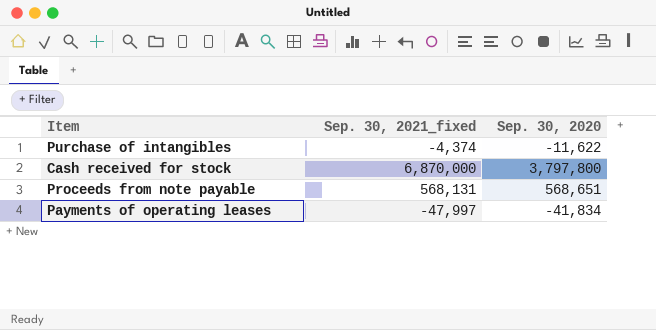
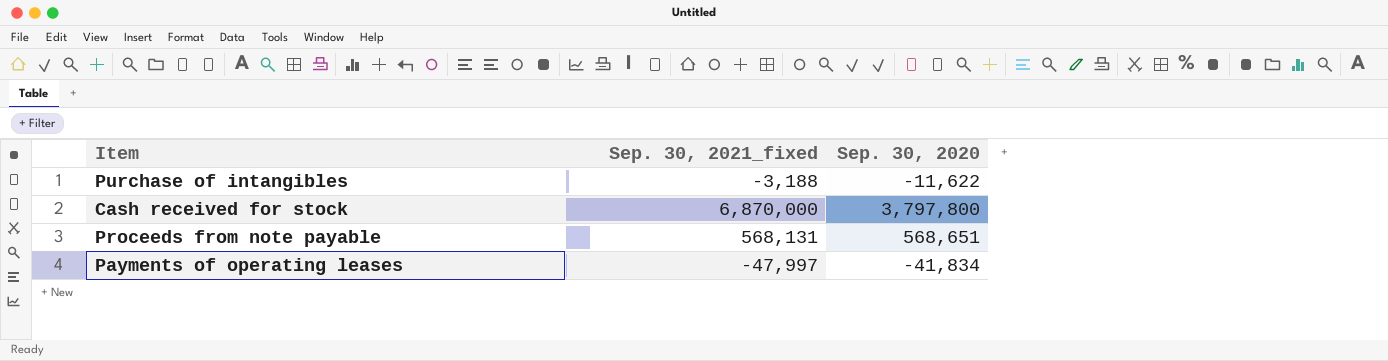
Purchase of intangibles | Sep. 30, 2021_fixed: -4,374 -> -3,188

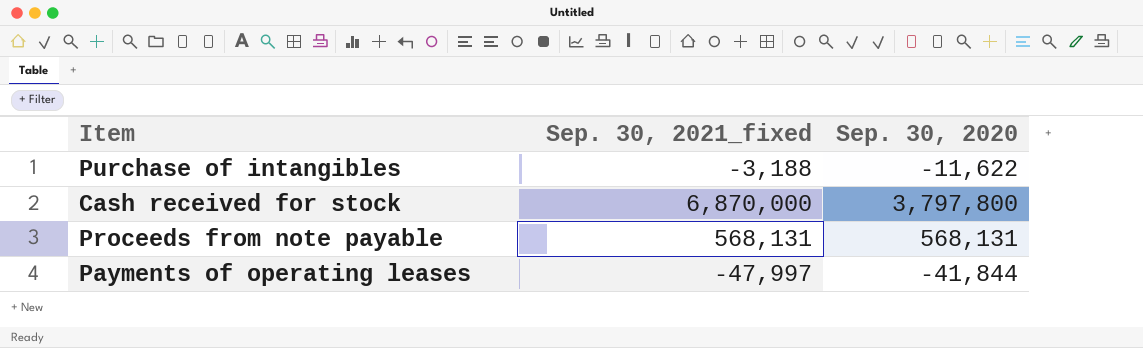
Proceeds from note payable | Sep. 30, 2020: 568,651 -> 568,131
Payments of operating leases | Sep. 30, 2020: -41,834 -> -41,844

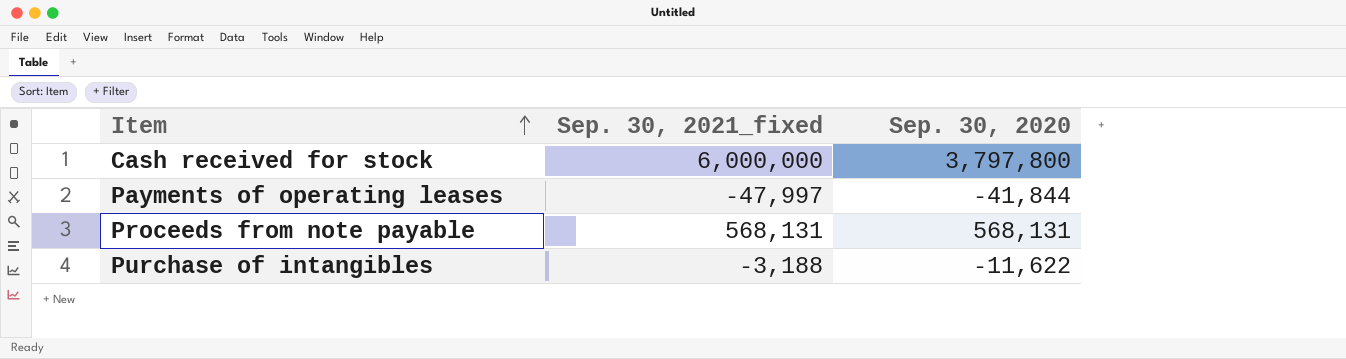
row order: none -> Item ascending
Cash received for stock | Sep. 30, 2021_fixed: 6,870,000 -> 6,000,000

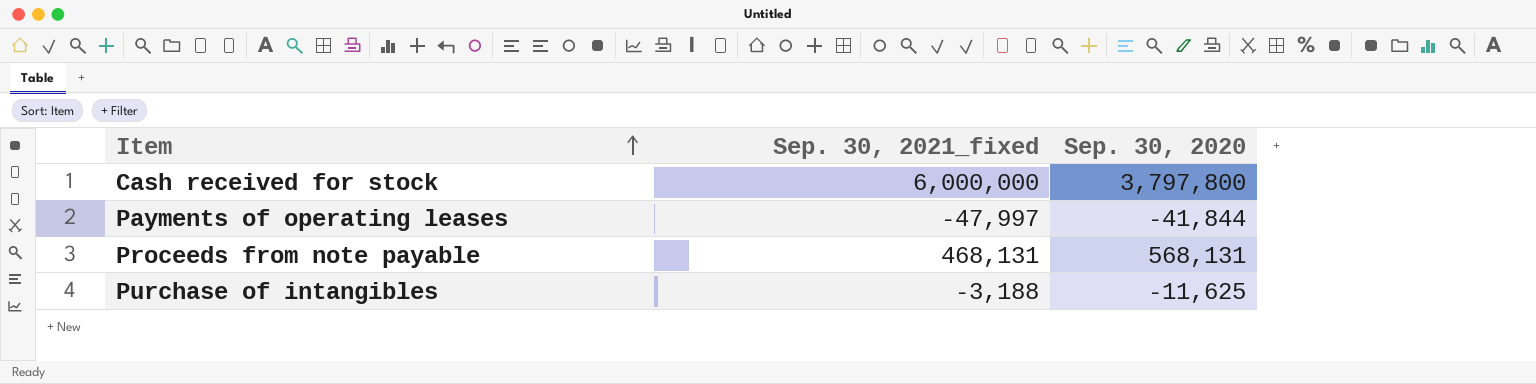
Proceeds from note payable | Sep. 30, 2021_fixed: 568,131 -> 468,131
Purchase of intangibles | Sep. 30, 2020: -11,622 -> -11,625

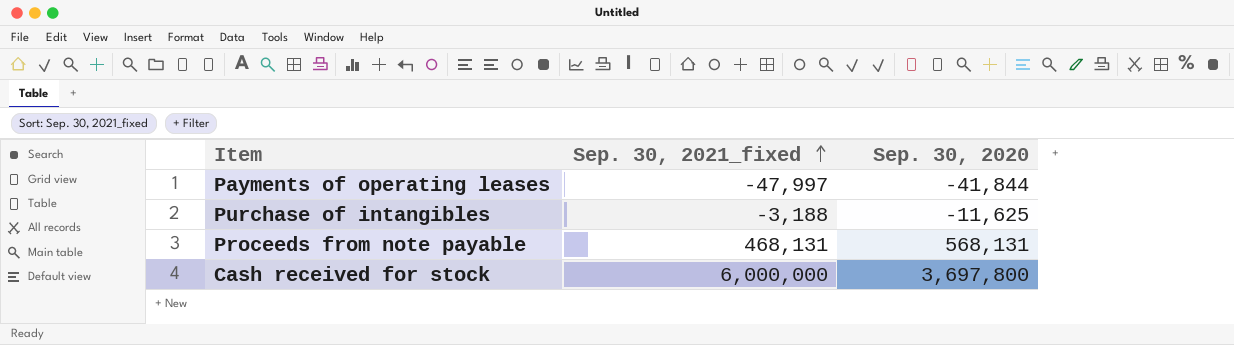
row order: Item ascending -> Sep. 30, 2021_fixed ascending
Cash received for stock | Sep. 30, 2020: 3,797,800 -> 3,697,800

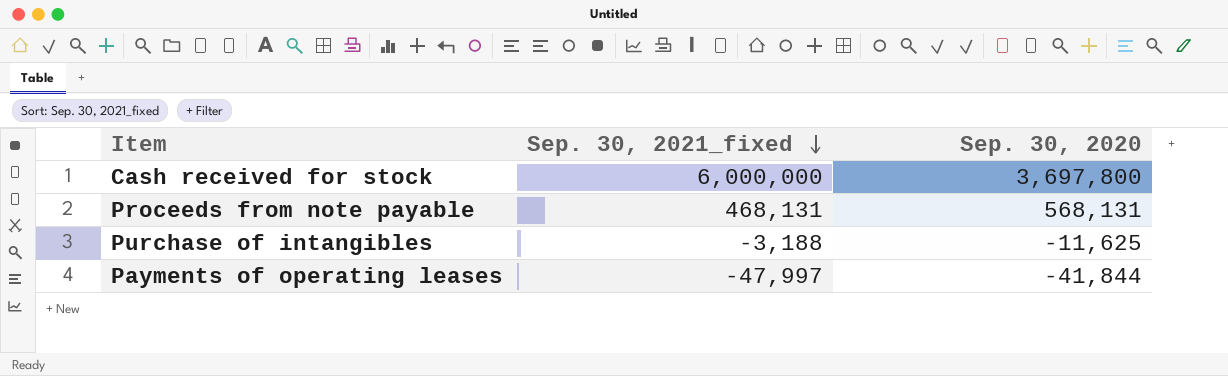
row order: Sep. 30, 2021_fixed ascending -> Sep. 30, 2021_fixed descending

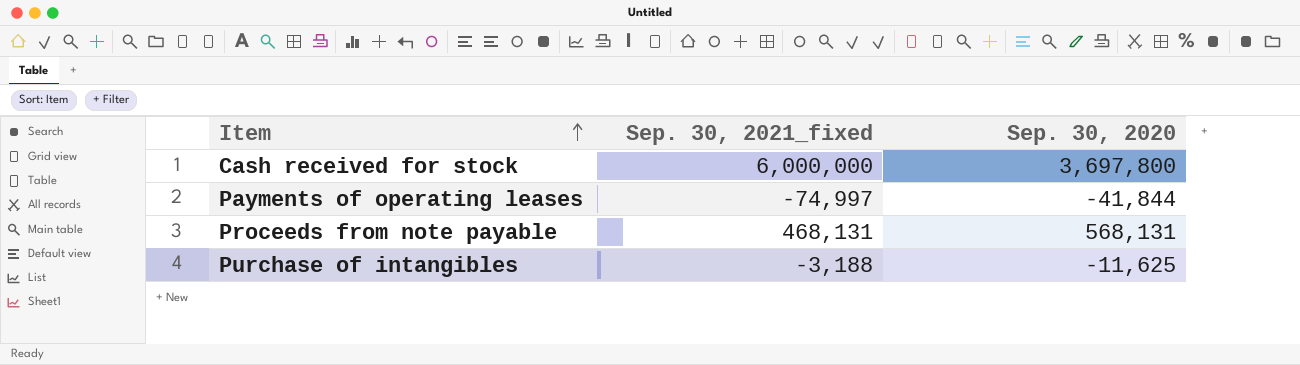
row order: Sep. 30, 2021_fixed descending -> Item ascending
Payments of operating leases | Sep. 30, 2021_fixed: -47,997 -> -74,997

